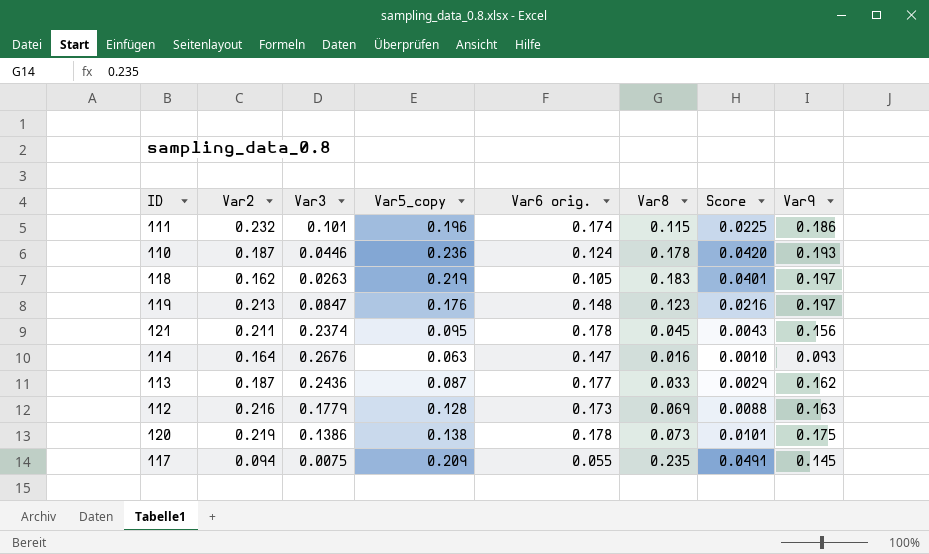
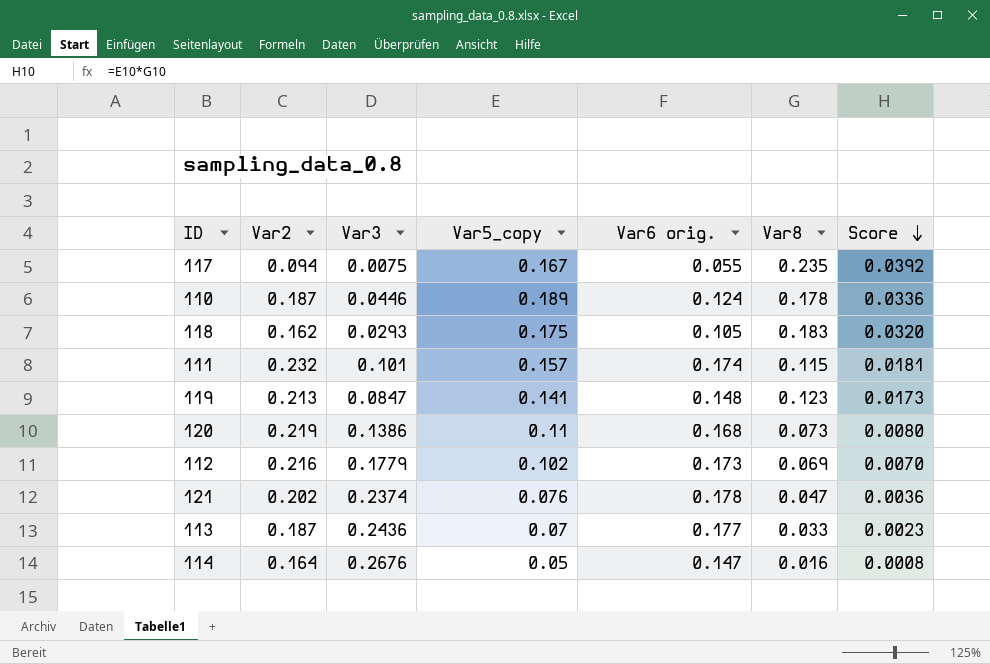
row order: none -> Score descending
column Var9 | position: 8 -> none
117 | Var5_copy: 0.209 -> 0.167
117 | Score: 0.0491 -> 0.0392
110 | Var5_copy: 0.236 -> 0.189
110 | Score: 0.0420 -> 0.0336
118 | Var3: 0.0263 -> 0.0293
118 | Var5_copy: 0.219 -> 0.175
118 | Score: 0.0401 -> 0.0320
111 | Var5_copy: 0.196 -> 0.157
111 | Score: 0.0225 -> 0.0181
119 | Var5_copy: 0.176 -> 0.141
119 | Score: 0.0216 -> 0.0173
120 | Var5_copy: 0.138 -> 0.11
120 | Var6 orig.: 0.178 -> 0.168
120 | Score: 0.0101 -> 0.0080
112 | Var5_copy: 0.128 -> 0.102
112 | Score: 0.0088 -> 0.0070
121 | Var2: 0.211 -> 0.202
121 | Var5_copy: 0.095 -> 0.076
121 | Var8: 0.045 -> 0.047
121 | Score: 0.0043 -> 0.0036
113 | Var5_copy: 0.087 -> 0.07
113 | Score: 0.0029 -> 0.0023
114 | Var5_copy: 0.063 -> 0.05
114 | Score: 0.0010 -> 0.0008

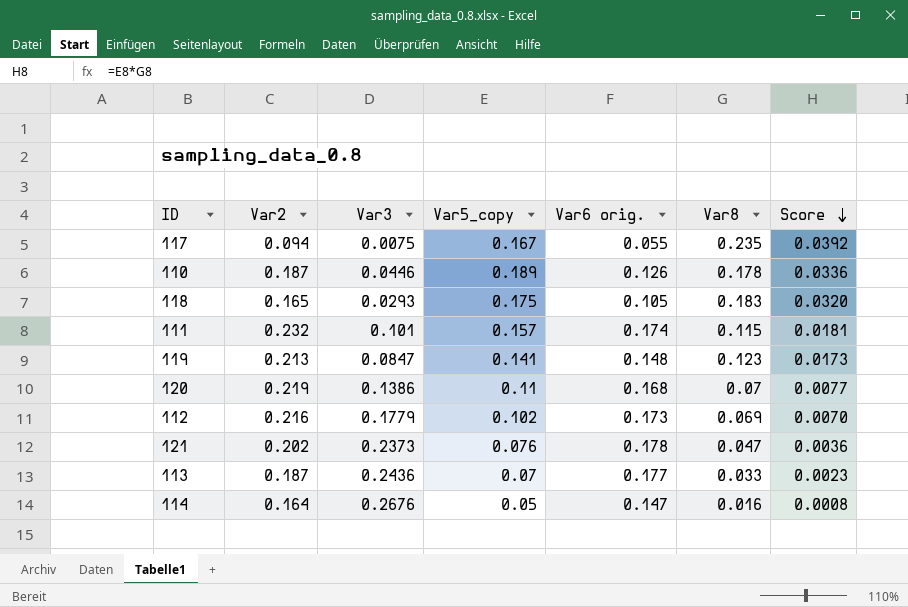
110 | Var6 orig.: 0.124 -> 0.126
118 | Var2: 0.162 -> 0.165
120 | Var8: 0.073 -> 0.07
120 | Score: 0.0080 -> 0.0077
121 | Var3: 0.2374 -> 0.2373

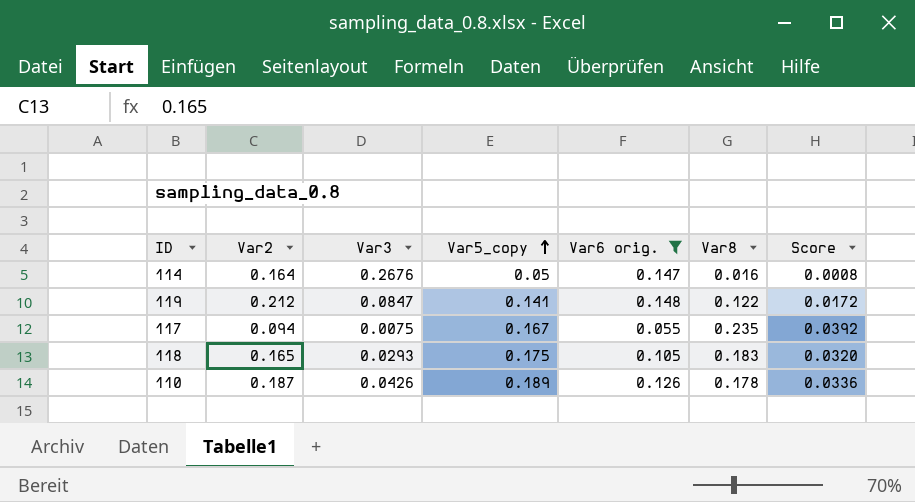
filter: none -> Var6 orig. <= 0.148
row order: Score descending -> Var5_copy ascending
119 | Var2: 0.213 -> 0.212
119 | Var8: 0.123 -> 0.122
119 | Score: 0.0173 -> 0.0172
110 | Var3: 0.0446 -> 0.0426

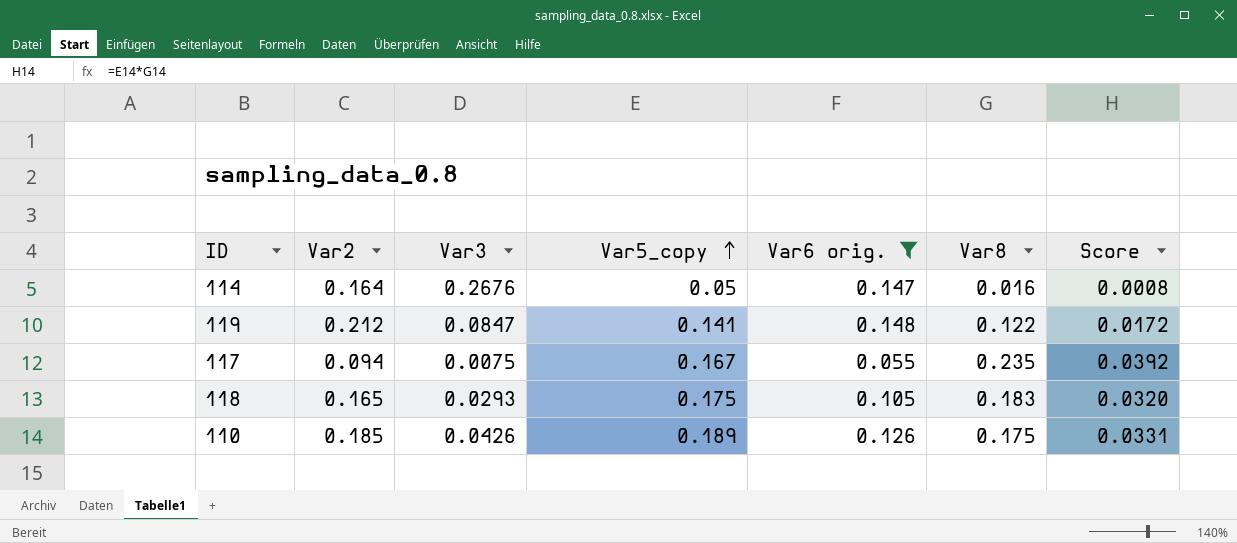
110 | Var2: 0.187 -> 0.185
110 | Var8: 0.178 -> 0.175
110 | Score: 0.0336 -> 0.0331

